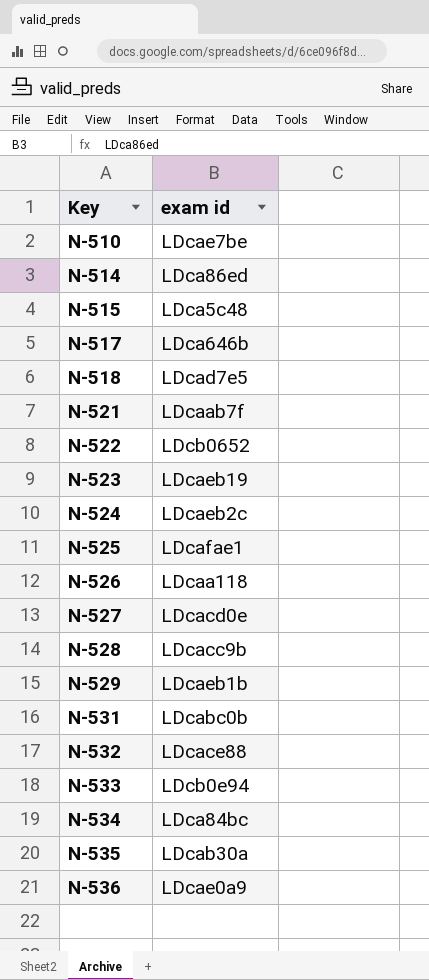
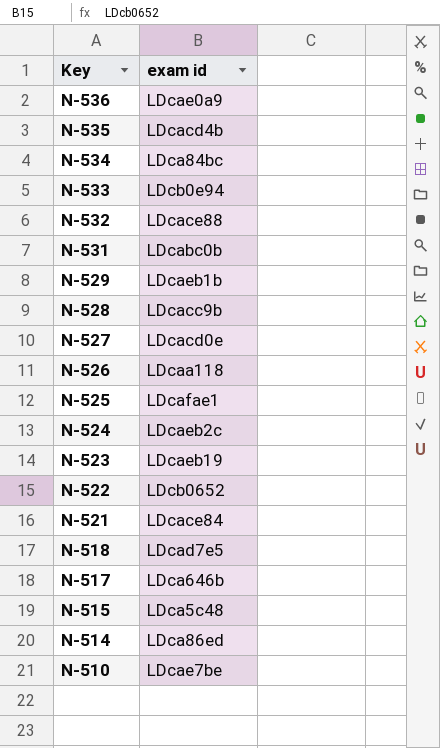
row order: Key ascending -> Key descending
N-535 | exam id: LDcab30a -> LDcacd4b
N-521 | exam id: LDcaab7f -> LDcace84

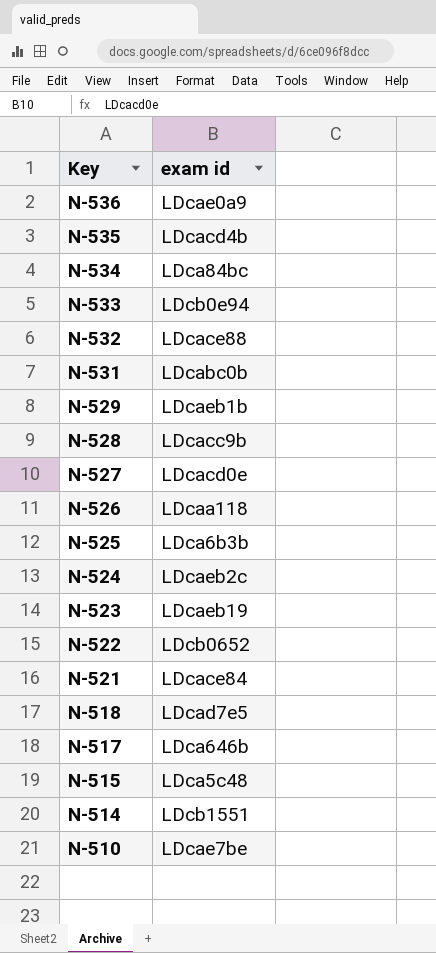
N-525 | exam id: LDcafae1 -> LDca6b3b
N-514 | exam id: LDca86ed -> LDcb1551

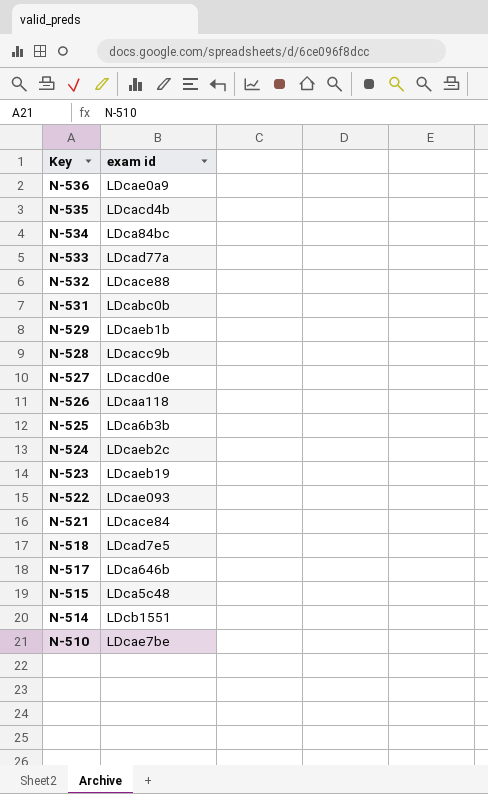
N-533 | exam id: LDcb0e94 -> LDcad77a
N-522 | exam id: LDcb0652 -> LDcae093

